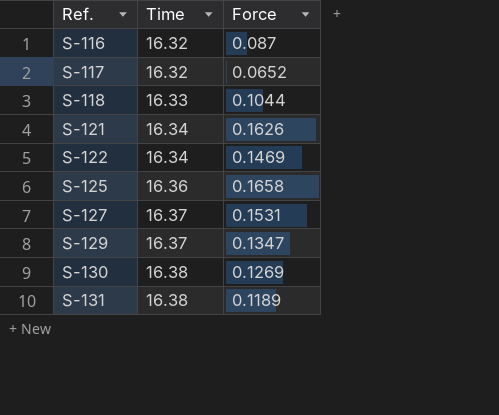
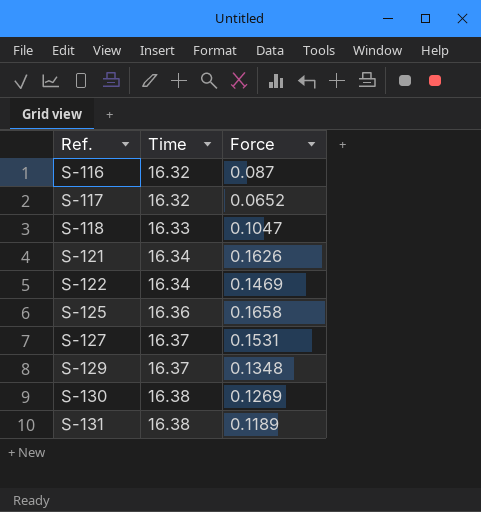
S-118 | Force: 0.1044 -> 0.1047
S-129 | Force: 0.1347 -> 0.1348

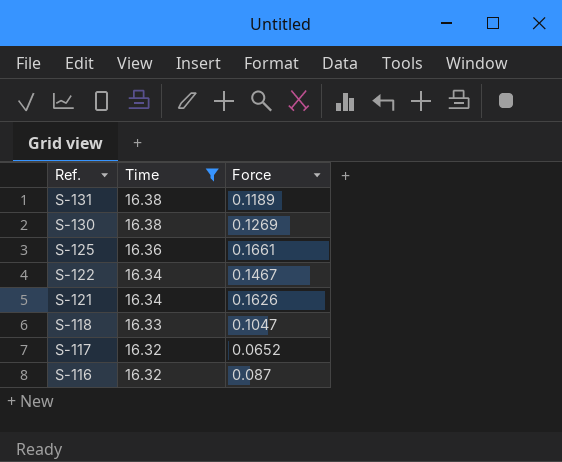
filter: none -> Time != 16.37
row order: Ref. ascending -> Ref. descending
S-125 | Force: 0.1658 -> 0.1661
S-122 | Force: 0.1469 -> 0.1467

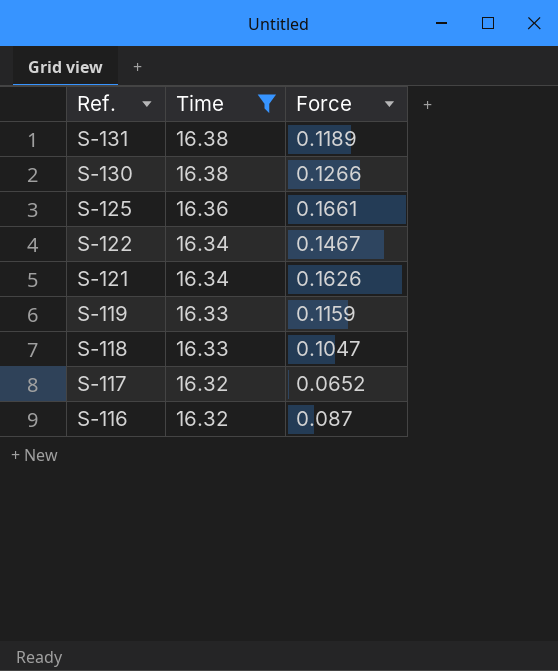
S-130 | Force: 0.1269 -> 0.1266
row S-119: none -> 16.33 | 0.1159

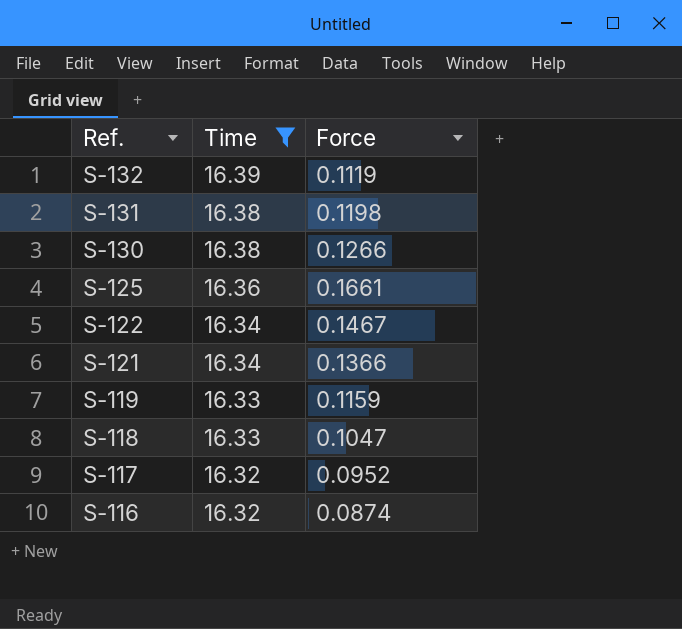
row S-132: none -> 16.39 | 0.1119
S-131 | Force: 0.1189 -> 0.1198
S-121 | Force: 0.1626 -> 0.1366
S-117 | Force: 0.0652 -> 0.0952
S-116 | Force: 0.087 -> 0.0874

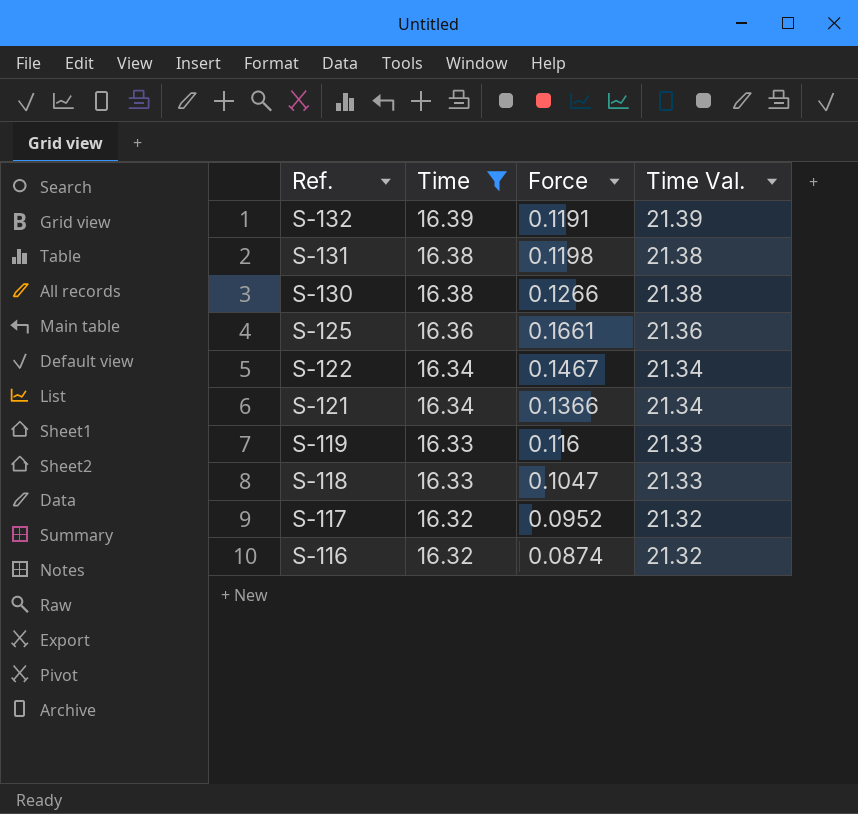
column Time Val. | formula: none -> [Time] + 5
S-132 | Force: 0.1119 -> 0.1191
S-119 | Force: 0.1159 -> 0.116

